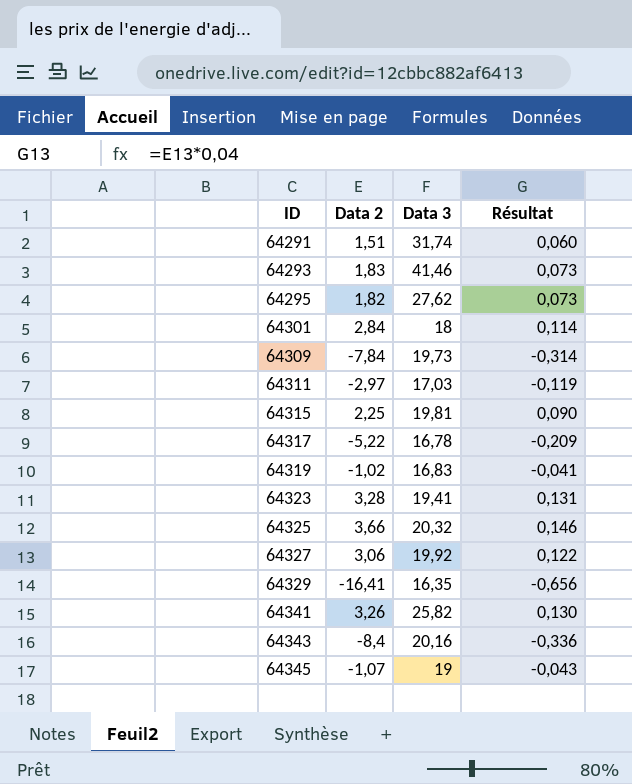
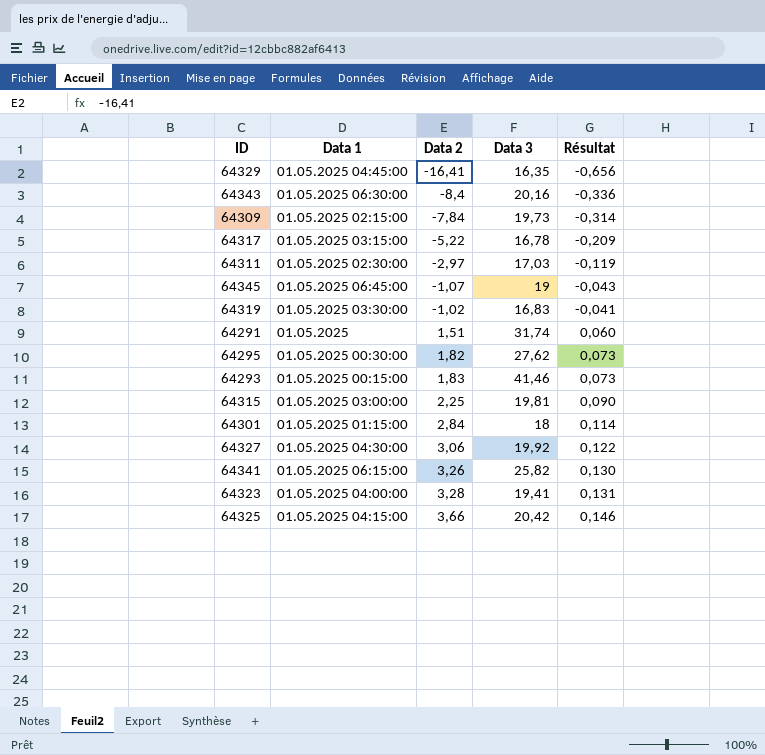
row order: ID ascending -> Data 2 ascending
column Data 1 | position: none -> 2
64325 | Data 3: 20,32 -> 20,42

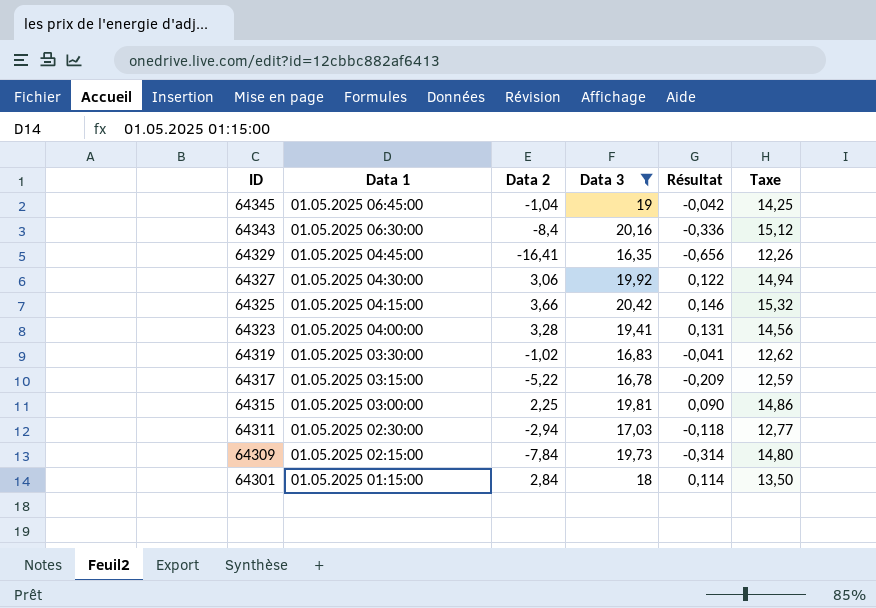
filter: none -> Data 3 <= 20,42
row order: Data 2 ascending -> ID descending
column Taxe | formula: none -> [Data 3] * 0,75
64345 | Data 2: -1,07 -> -1,04
64345 | Résultat: -0,043 -> -0,042
64311 | Data 2: -2,97 -> -2,94
64311 | Résultat: -0,119 -> -0,118

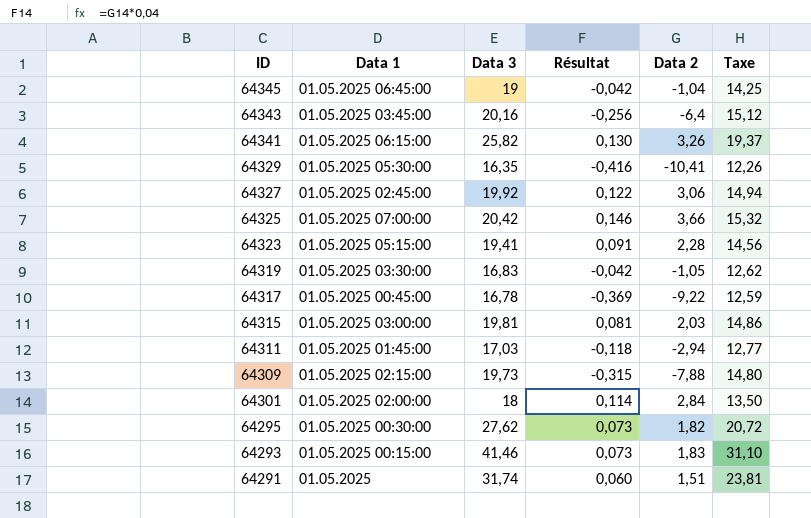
filter: Data 3 <= 20,42 -> none
column Data 2 | position: 3 -> 5
64343 | Data 1: 01.05.2025 06:30:00 -> 01.05.2025 03:45:00
64343 | Résultat: -0,336 -> -0,256
64343 | Data 2: -8,4 -> -6,4
64329 | Data 1: 01.05.2025 04:45:00 -> 01.05.2025 05:30:00
64329 | Résultat: -0,656 -> -0,416
64329 | Data 2: -16,41 -> -10,41
64327 | Data 1: 01.05.2025 04:30:00 -> 01.05.2025 02:45:00
64325 | Data 1: 01.05.2025 04:15:00 -> 01.05.2025 07:00:00
64323 | Data 1: 01.05.2025 04:00:00 -> 01.05.2025 05:15:00
64323 | Résultat: 0,131 -> 0,091
64323 | Data 2: 3,28 -> 2,28
64319 | Résultat: -0,041 -> -0,042
64319 | Data 2: -1,02 -> -1,05
64317 | Data 1: 01.05.2025 03:15:00 -> 01.05.2025 00:45:00
64317 | Résultat: -0,209 -> -0,369
64317 | Data 2: -5,22 -> -9,22
64315 | Résultat: 0,090 -> 0,081
64315 | Data 2: 2,25 -> 2,03
64311 | Data 1: 01.05.2025 02:30:00 -> 01.05.2025 01:45:00
64309 | Résultat: -0,314 -> -0,315
64309 | Data 2: -7,84 -> -7,88
64301 | Data 1: 01.05.2025 01:15:00 -> 01.05.2025 02:00:00

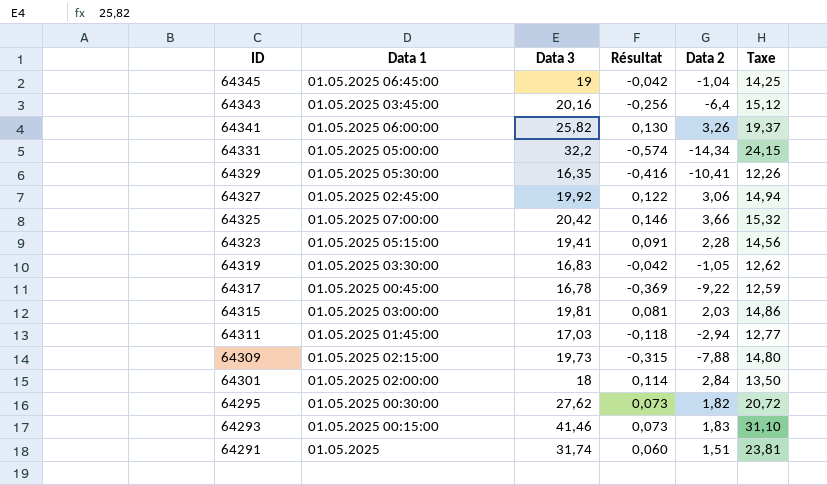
64341 | Data 1: 01.05.2025 06:15:00 -> 01.05.2025 06:00:00
row 64331: none -> 01.05.2025 05:00:00 | 32,2 | -0,574 | -14,34 | 24,15

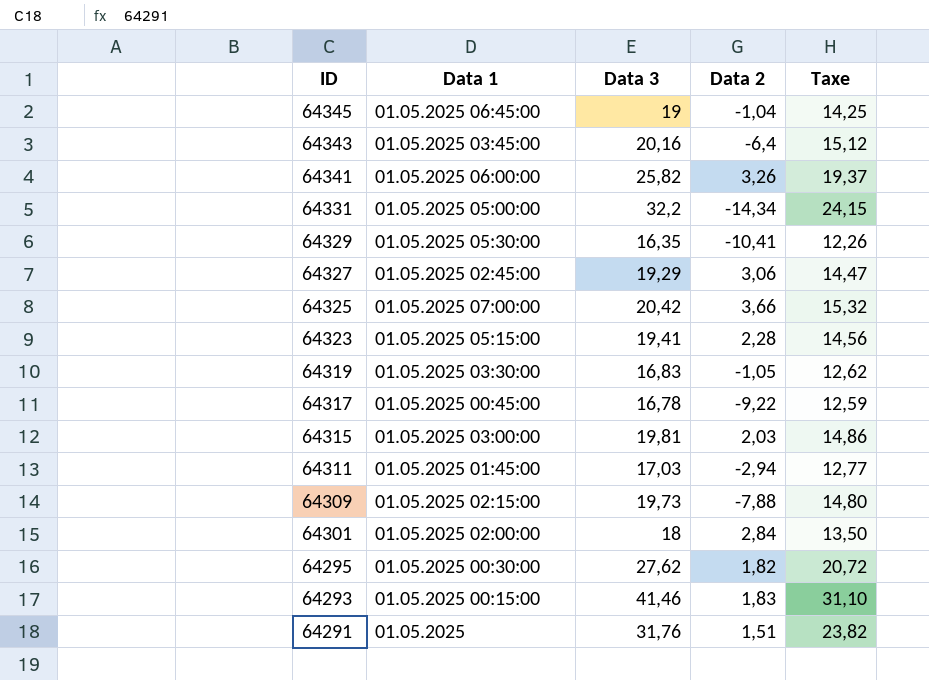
column Résultat | formula: [Data 2] * 0,04 -> none
64327 | Data 3: 19,92 -> 19,29
64327 | Taxe: 14,94 -> 14,47
64291 | Data 3: 31,74 -> 31,76
64291 | Taxe: 23,81 -> 23,82

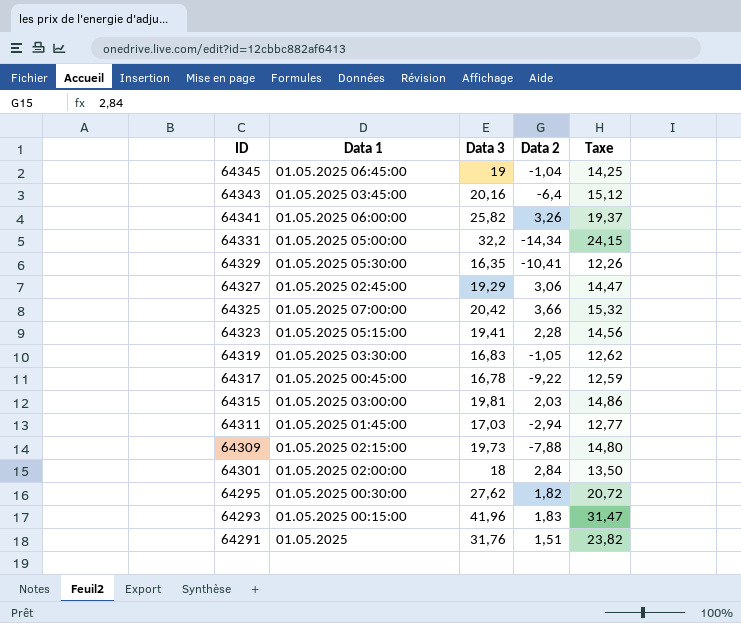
64293 | Data 3: 41,46 -> 41,96
64293 | Taxe: 31,10 -> 31,47

